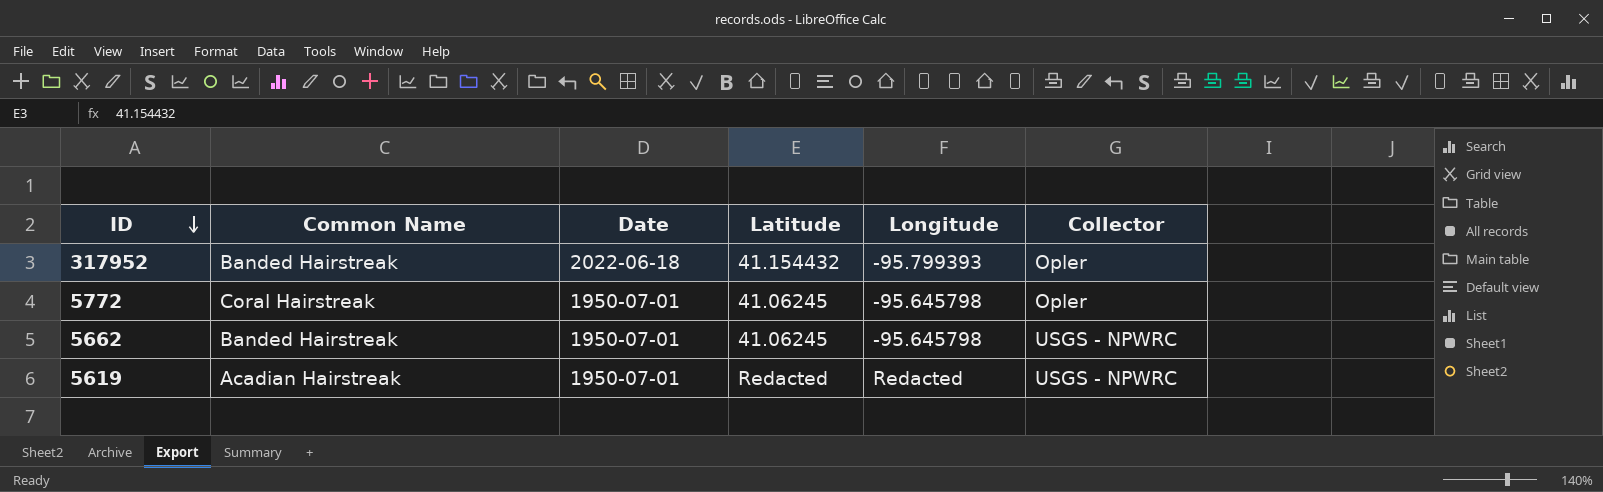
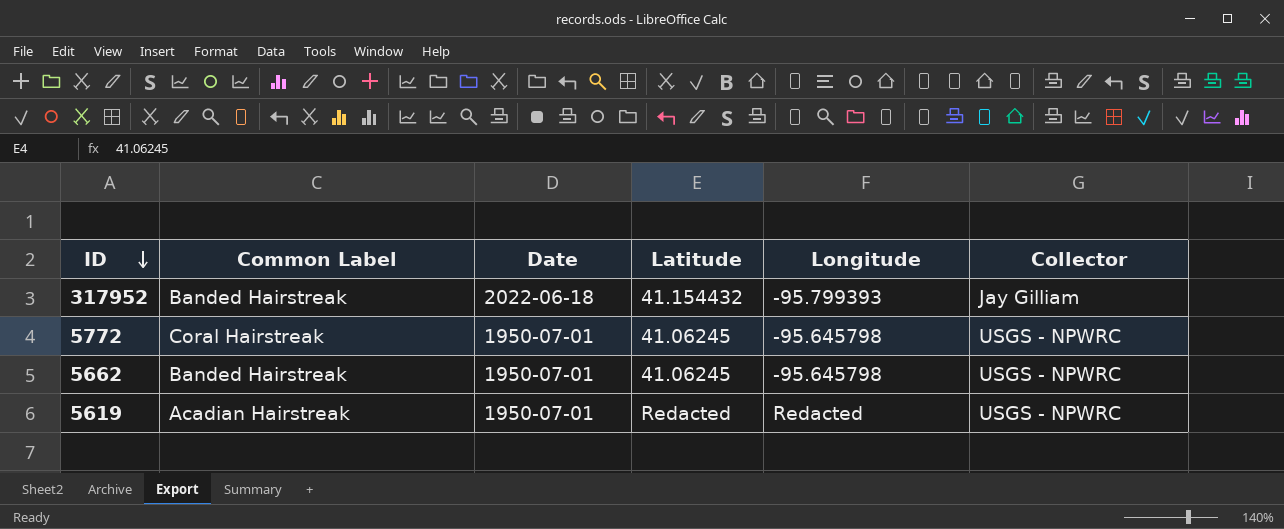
column name: Common Name -> Common Label
317952 | Collector: Opler -> Jay Gilliam
5772 | Collector: Opler -> USGS - NPWRC

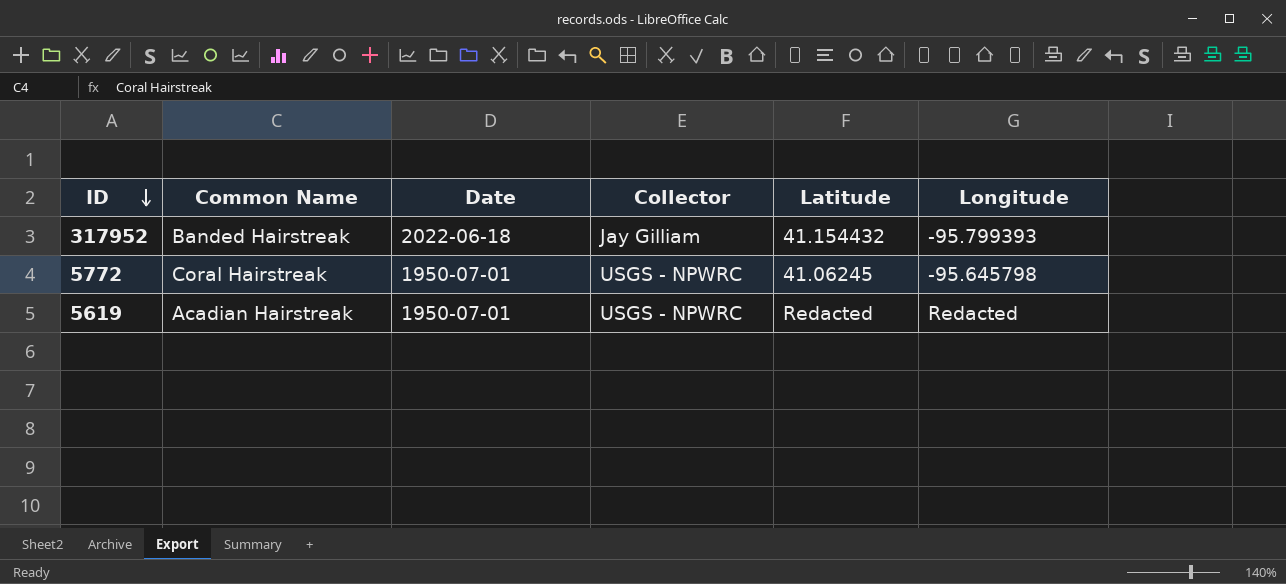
column name: Common Label -> Common Name
column Collector | position: 6 -> 4
row 5662: Banded Hairstreak | 1950-07-01 | 41.06245 | -95.645798 | USGS - NPWRC -> none

